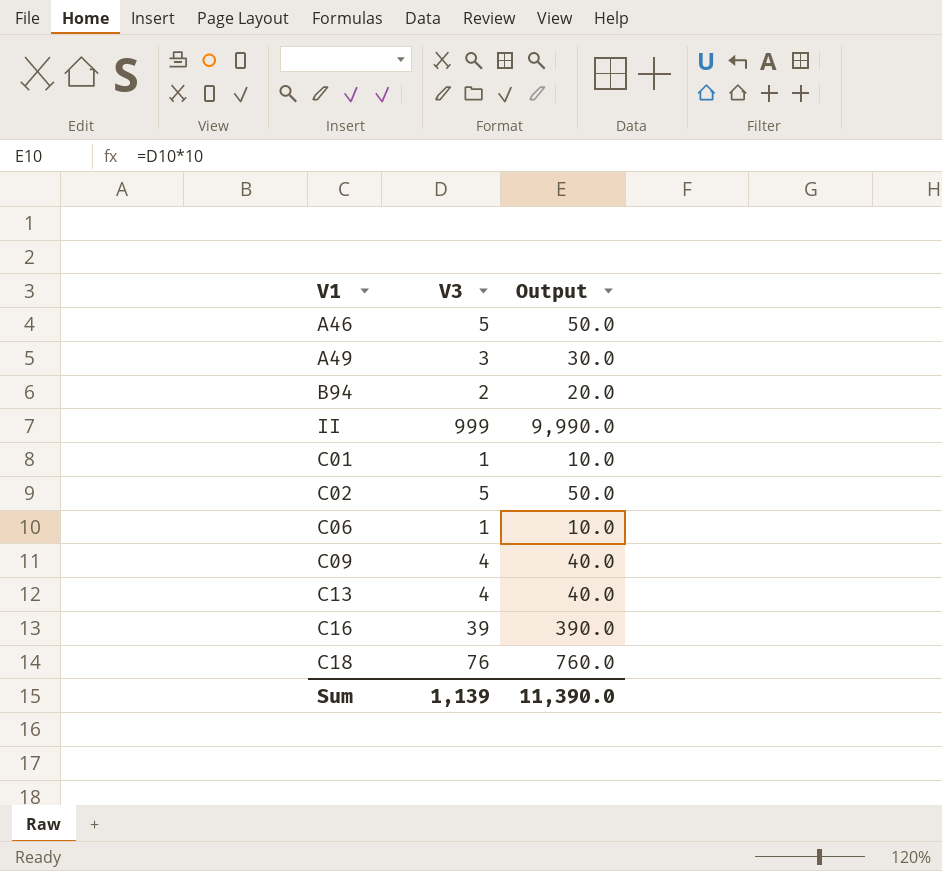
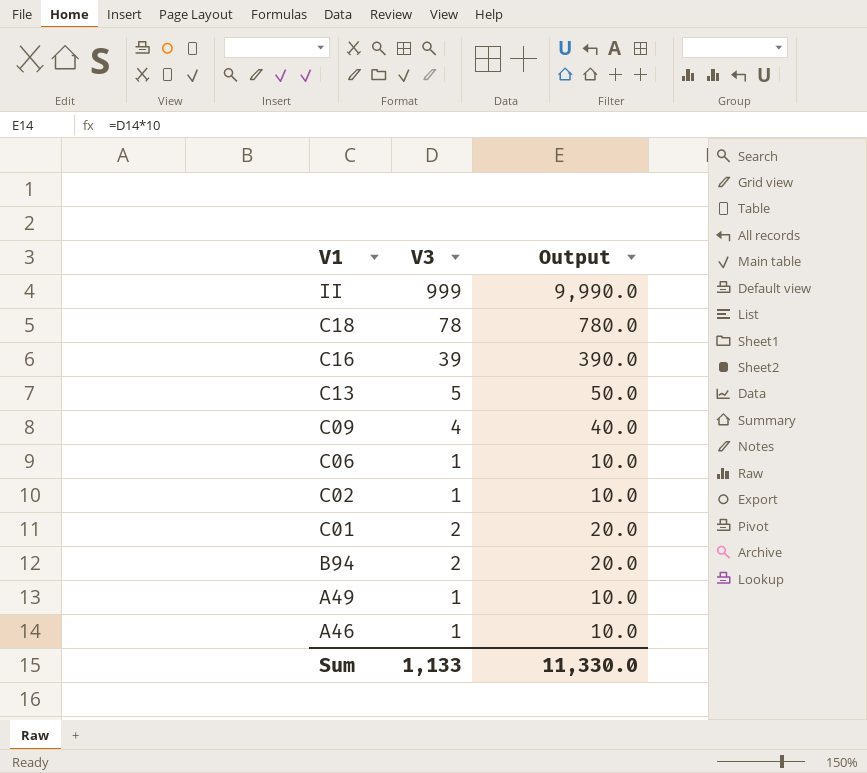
row order: none -> V1 descending
C18 | V3: 76 -> 78
C18 | Output: 760.0 -> 780.0
C13 | V3: 4 -> 5
C13 | Output: 40.0 -> 50.0
C02 | V3: 5 -> 1
C02 | Output: 50.0 -> 10.0
C01 | V3: 1 -> 2
C01 | Output: 10.0 -> 20.0
A49 | V3: 3 -> 1
A49 | Output: 30.0 -> 10.0
A46 | V3: 5 -> 1
A46 | Output: 50.0 -> 10.0
Sum | V3: 1,139 -> 1,133
Sum | Output: 11,390.0 -> 11,330.0

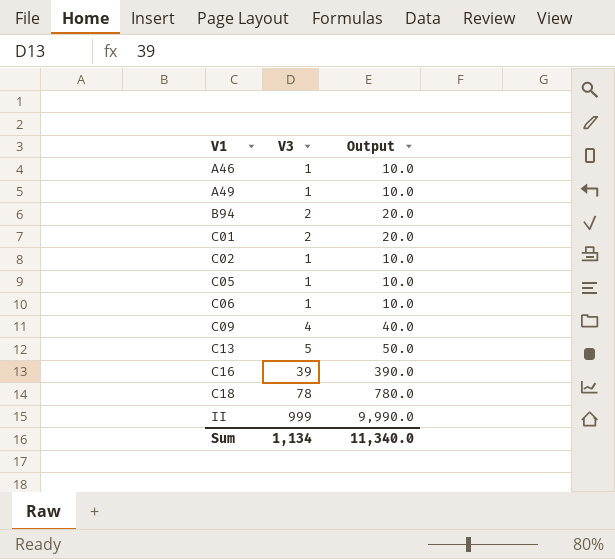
row order: V1 descending -> V1 ascending
row C05: none -> 1 | 10.0
Sum | V3: 1,133 -> 1,134
Sum | Output: 11,330.0 -> 11,340.0

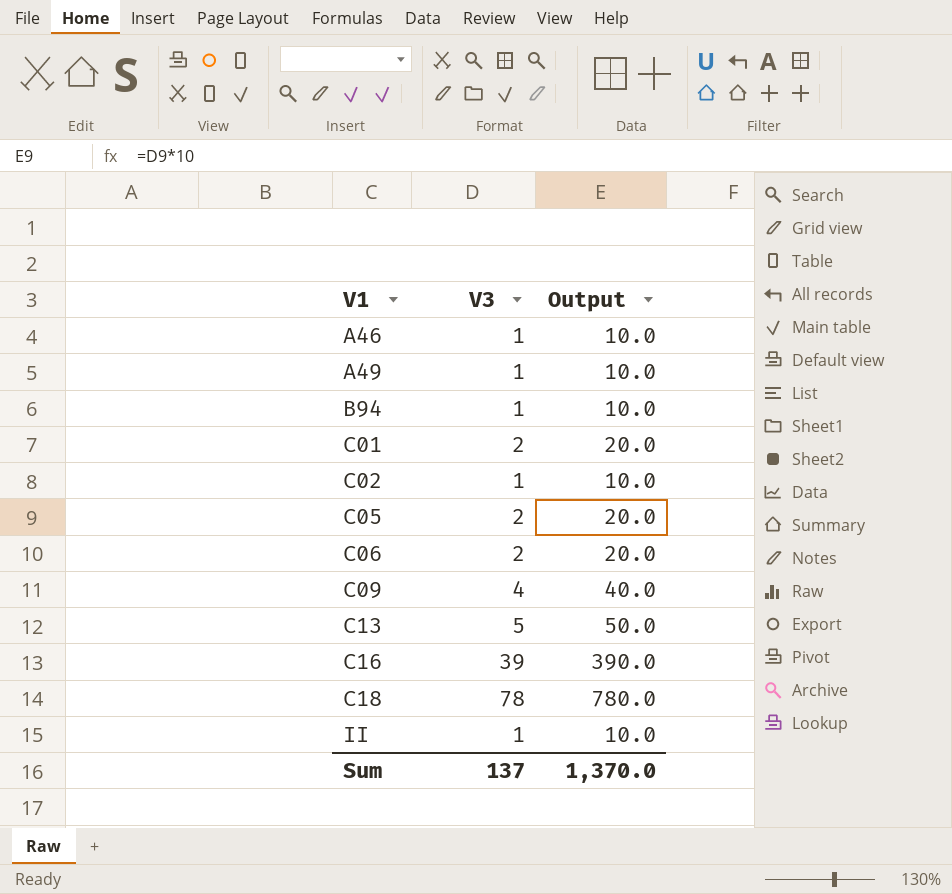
B94 | V3: 2 -> 1
B94 | Output: 20.0 -> 10.0
C05 | V3: 1 -> 2
C05 | Output: 10.0 -> 20.0
C06 | V3: 1 -> 2
C06 | Output: 10.0 -> 20.0
II | V3: 999 -> 1
II | Output: 9,990.0 -> 10.0
Sum | V3: 1,134 -> 137
Sum | Output: 11,340.0 -> 1,370.0

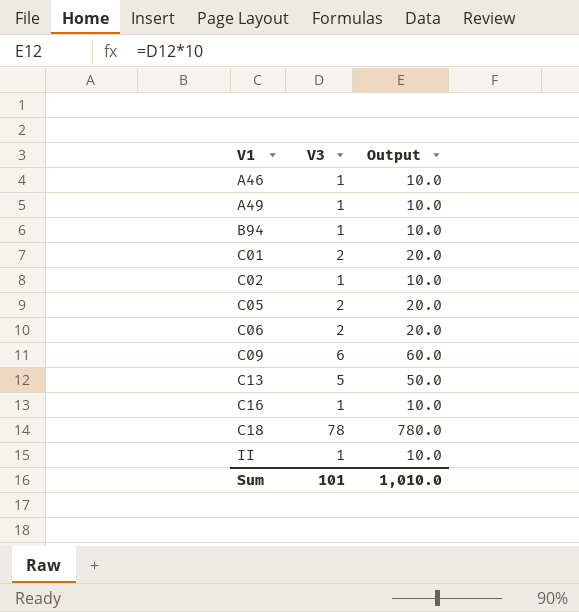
C09 | V3: 4 -> 6
C09 | Output: 40.0 -> 60.0
C16 | V3: 39 -> 1
C16 | Output: 390.0 -> 10.0
Sum | V3: 137 -> 101
Sum | Output: 1,370.0 -> 1,010.0

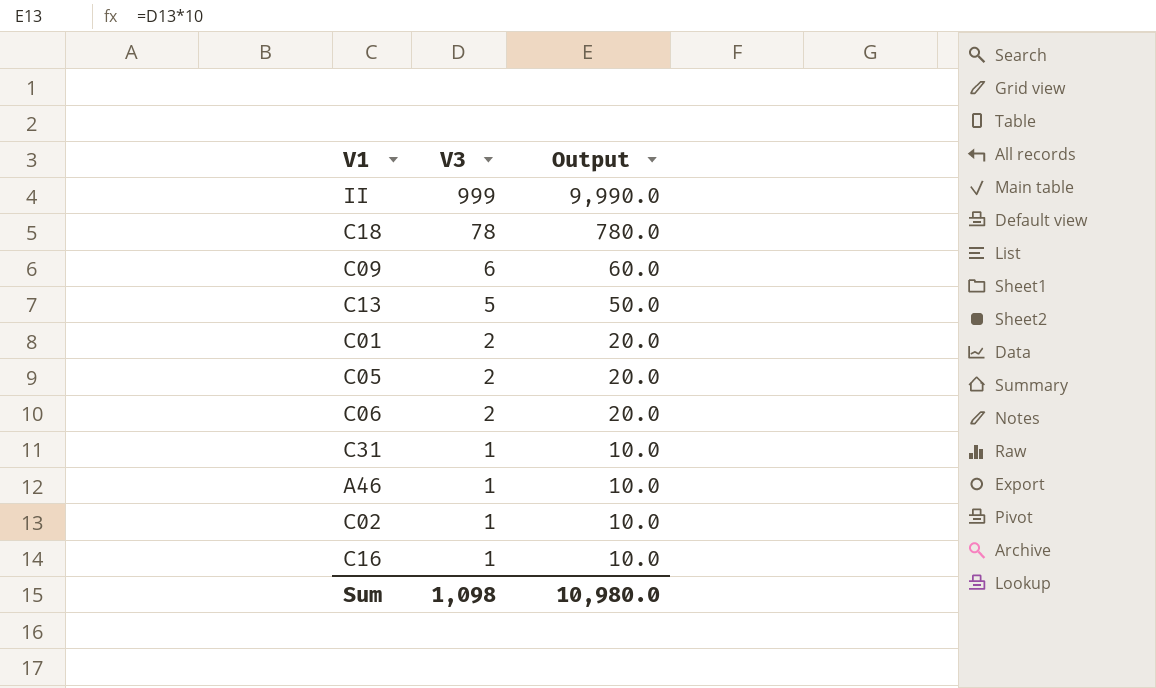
row order: V1 ascending -> V3 descending
row A49: 1 | 10.0 -> none
row B94: 1 | 10.0 -> none
II | V3: 1 -> 999
II | Output: 10.0 -> 9,990.0
row C31: none -> 1 | 10.0
Sum | V3: 101 -> 1,098
Sum | Output: 1,010.0 -> 10,980.0

